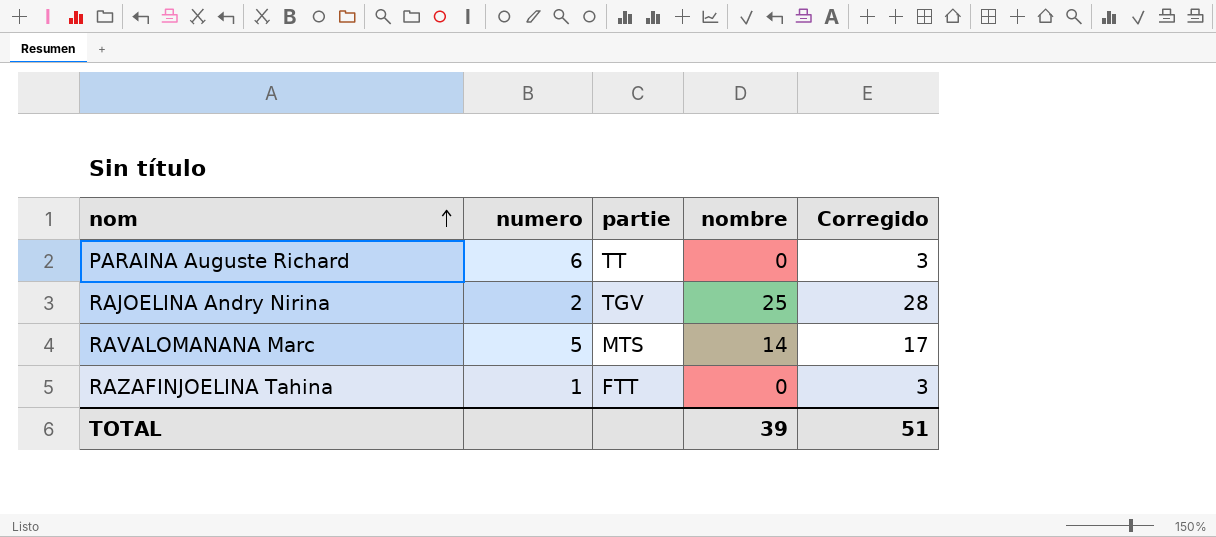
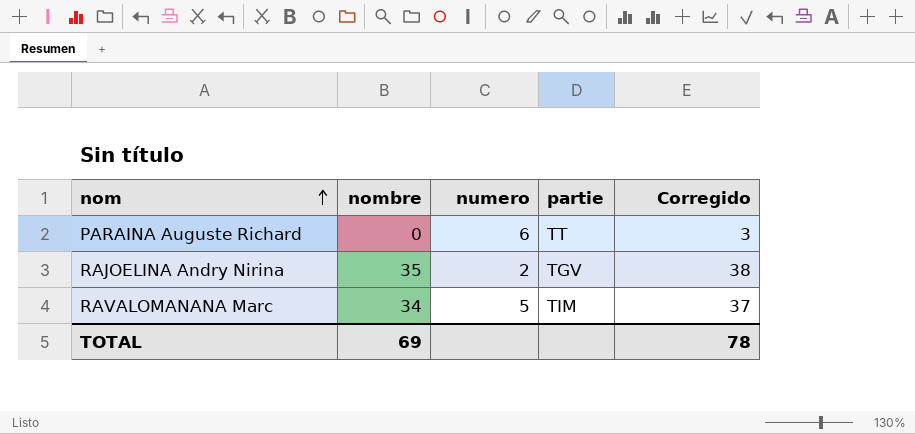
column nombre | position: 4 -> 2
row RAZAFINJOELINA Tahina: 1 | FTT | 0 | 3 -> none
RAJOELINA Andry Nirina | nombre: 25 -> 35
RAJOELINA Andry Nirina | Corregido: 28 -> 38
RAVALOMANANA Marc | nombre: 14 -> 34
RAVALOMANANA Marc | partie: MTS -> TIM
RAVALOMANANA Marc | Corregido: 17 -> 37
TOTAL | nombre: 39 -> 69
TOTAL | Corregido: 51 -> 78

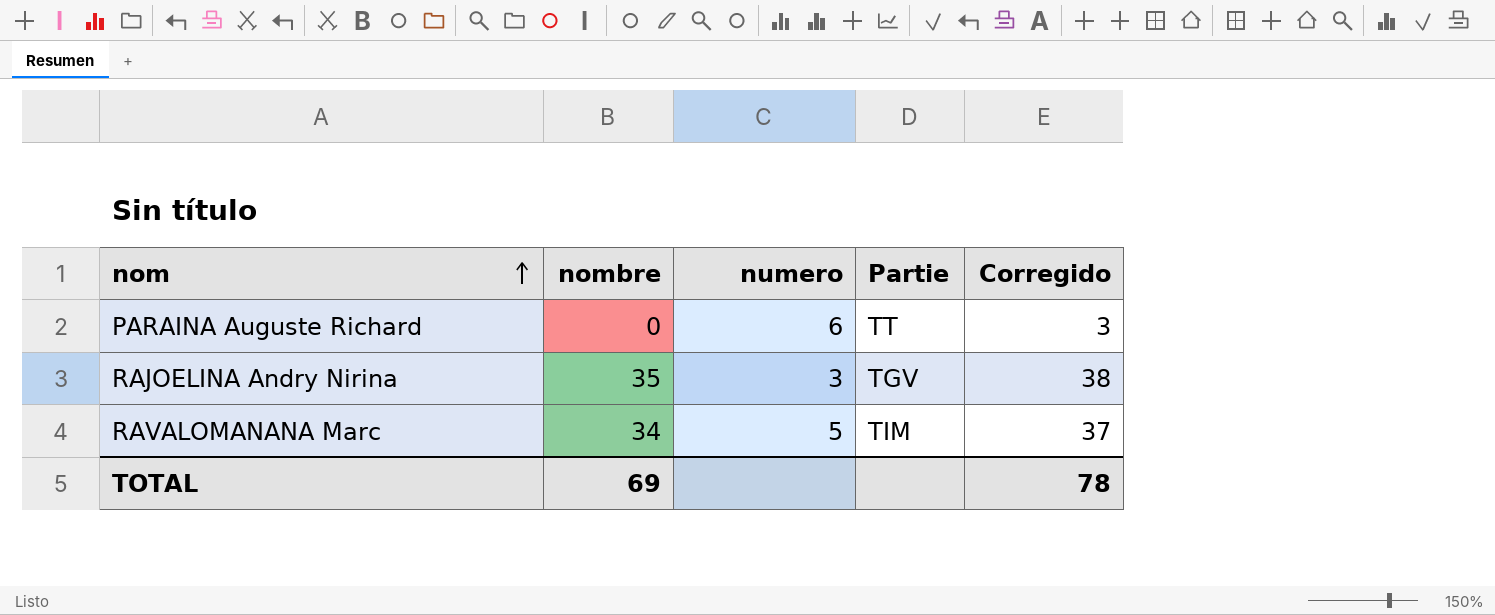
column name: partie -> Partie
RAJOELINA Andry Nirina | numero: 2 -> 3

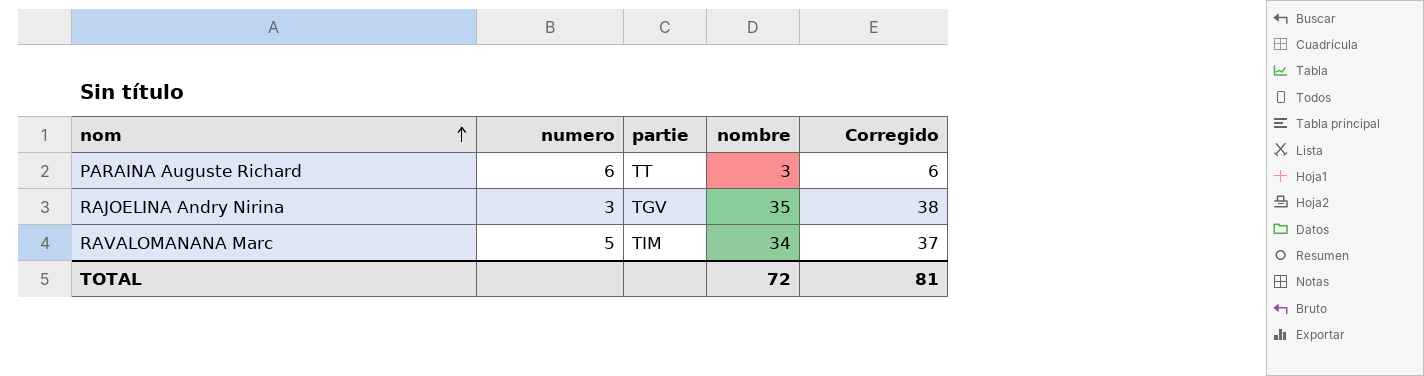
column name: Partie -> partie
column nombre | position: 2 -> 4
PARAINA Auguste Richard | nombre: 0 -> 3
PARAINA Auguste Richard | Corregido: 3 -> 6
TOTAL | nombre: 69 -> 72
TOTAL | Corregido: 78 -> 81

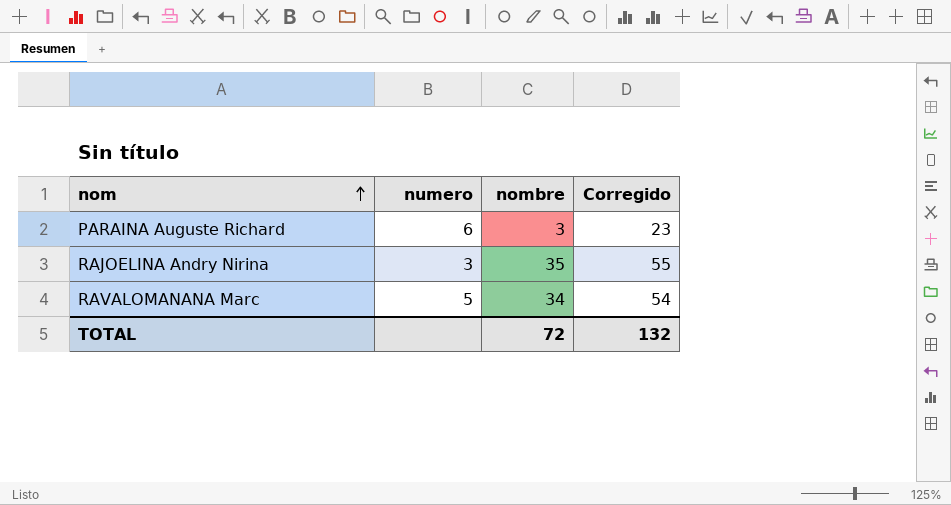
column partie | position: 3 -> none
column Corregido | formula: [nombre] + 3 -> [nombre] + 20
TOTAL | Corregido: 81 -> 132

